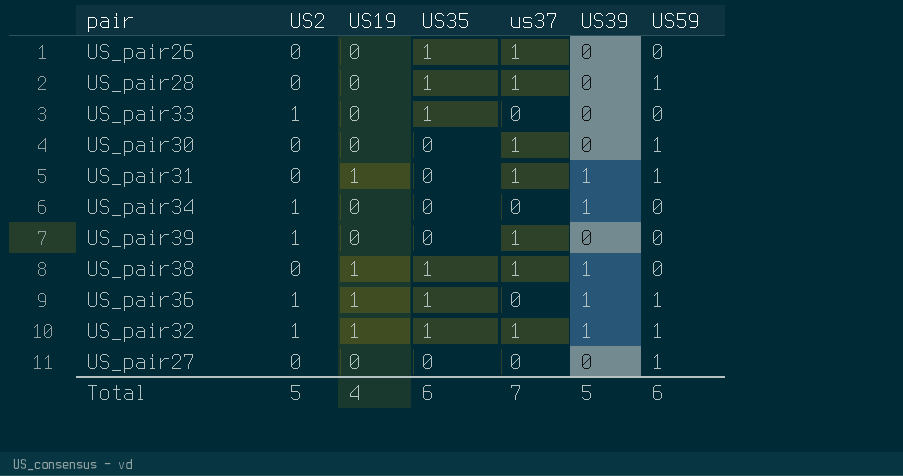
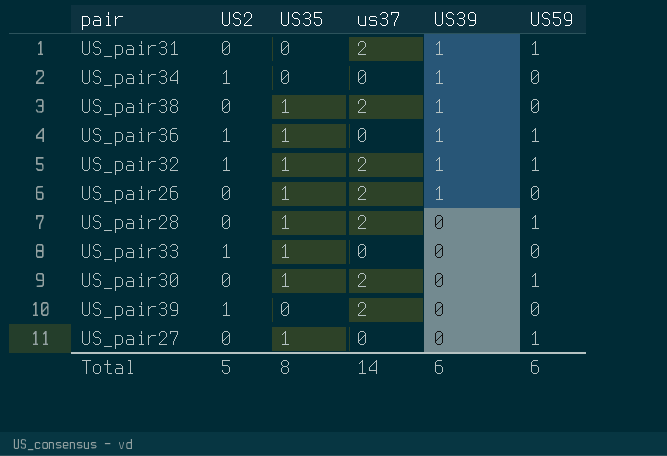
row order: none -> US39 descending
column US19 | position: 3 -> none
US_pair31 | us37: 1 -> 2
US_pair38 | us37: 1 -> 2
US_pair32 | us37: 1 -> 2
US_pair26 | us37: 1 -> 2
US_pair26 | US39: 0 -> 1
US_pair28 | us37: 1 -> 2
US_pair30 | US35: 0 -> 1
US_pair30 | us37: 1 -> 2
US_pair39 | us37: 1 -> 2
US_pair27 | US35: 0 -> 1
Total | US35: 6 -> 8
Total | us37: 7 -> 14
Total | US39: 5 -> 6

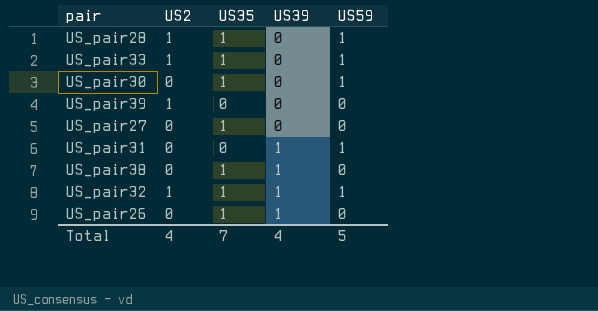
row order: US39 descending -> US39 ascending
column us37 | position: 4 -> none
row US_pair34: 1 | 0 | 0 | 1 | 0 -> none
row US_pair36: 1 | 1 | 0 | 1 | 1 -> none
US_pair28 | US2: 0 -> 1
US_pair33 | US59: 0 -> 1
US_pair27 | US59: 1 -> 0
Total | US2: 5 -> 4
Total | US35: 8 -> 7
Total | US39: 6 -> 4
Total | US59: 6 -> 5

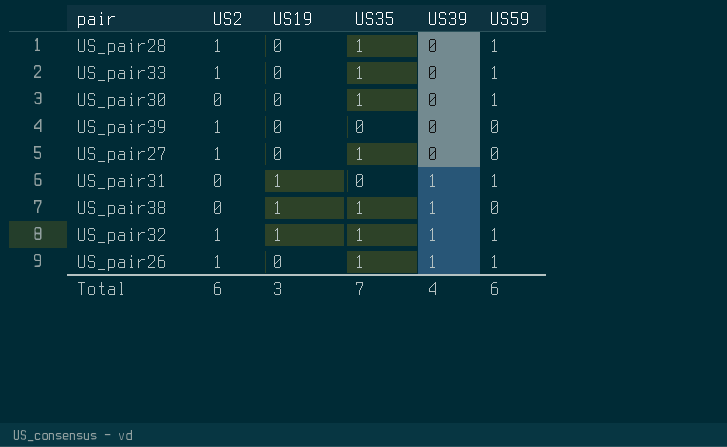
column US19 | position: none -> 3
US_pair27 | US2: 0 -> 1
US_pair26 | US2: 0 -> 1
US_pair26 | US59: 0 -> 1
Total | US2: 4 -> 6
Total | US59: 5 -> 6

